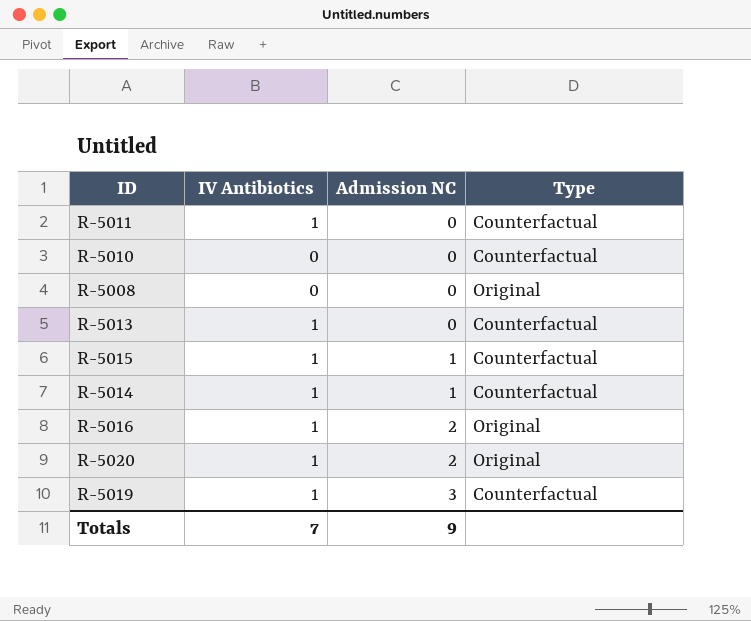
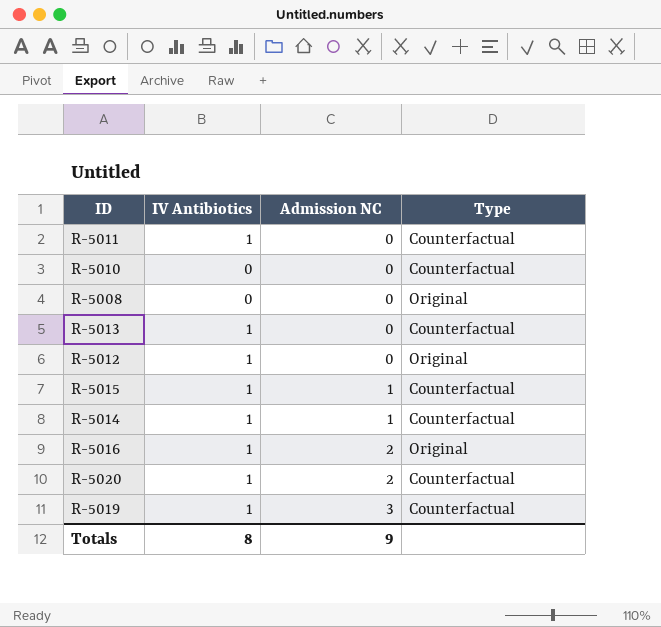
row R-5012: none -> 1 | 0 | Original
R-5020 | Type: Original -> Counterfactual
Totals | IV Antibiotics: 7 -> 8

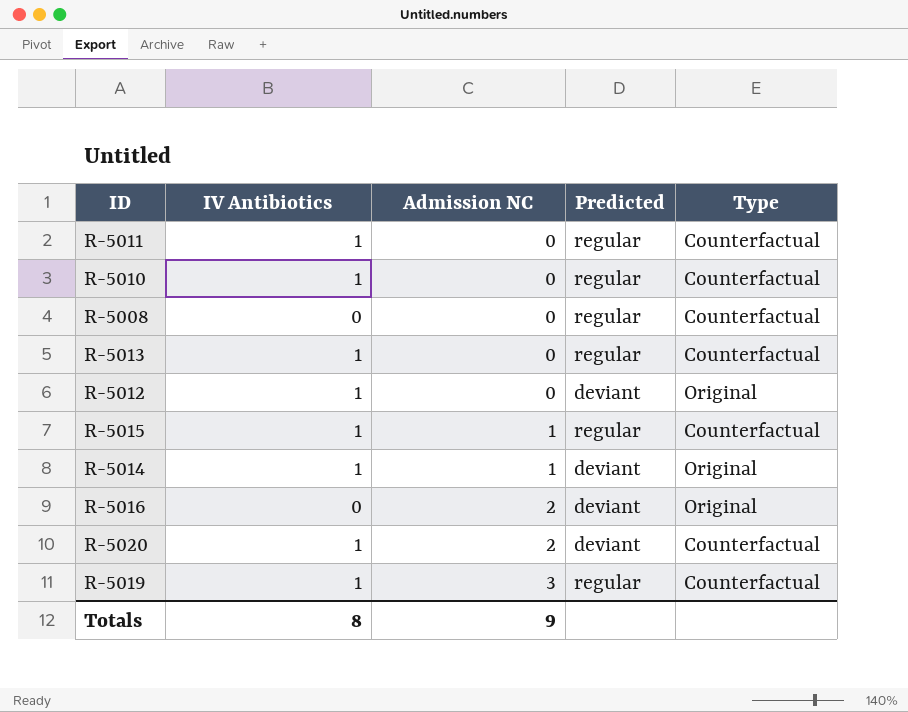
column Predicted | position: none -> 4
R-5010 | IV Antibiotics: 0 -> 1
R-5008 | Type: Original -> Counterfactual
R-5014 | Type: Counterfactual -> Original
R-5016 | IV Antibiotics: 1 -> 0

